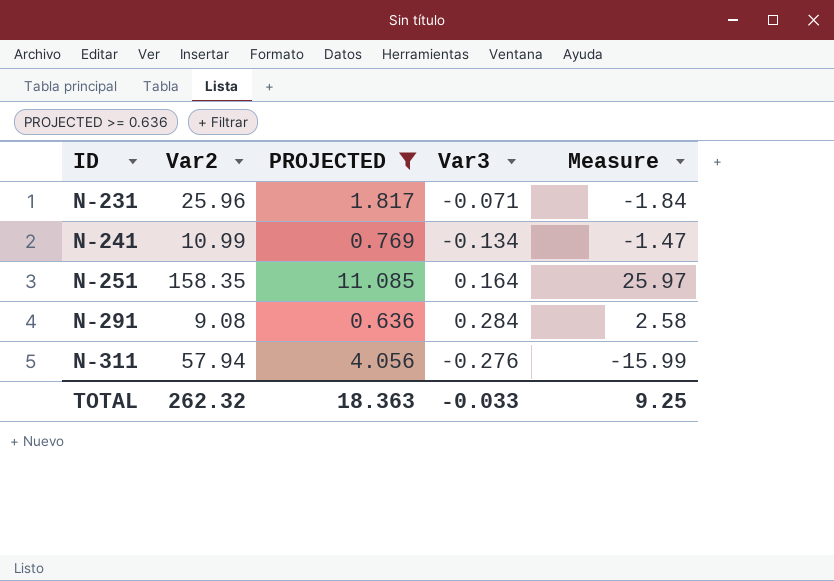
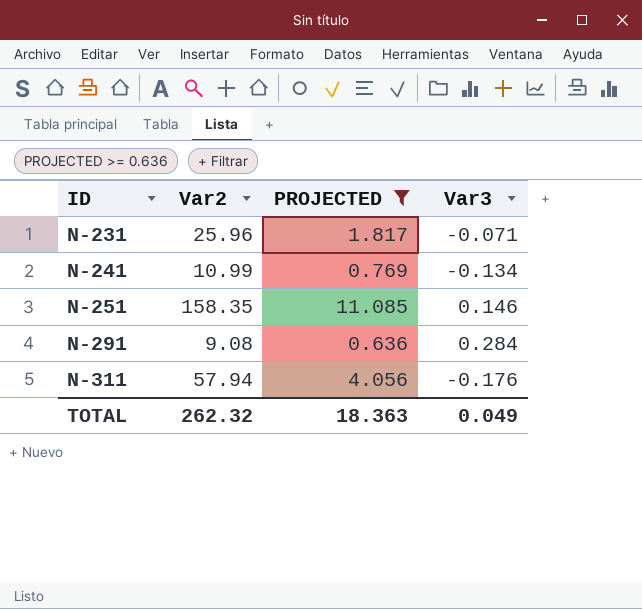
column Measure | formula: [Var2] * [Var3] -> none
N-251 | Var3: 0.164 -> 0.146
N-311 | Var3: -0.276 -> -0.176
TOTAL | Var3: -0.033 -> 0.049

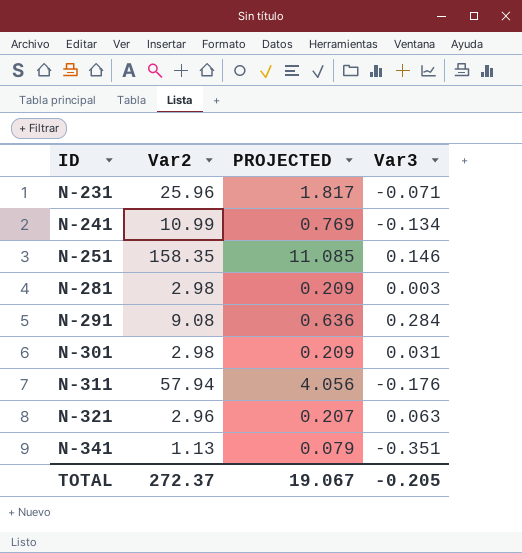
filter: PROJECTED >= 0.636 -> none
TOTAL | Var2: 262.32 -> 272.37
TOTAL | PROJECTED: 18.363 -> 19.067
TOTAL | Var3: 0.049 -> -0.205

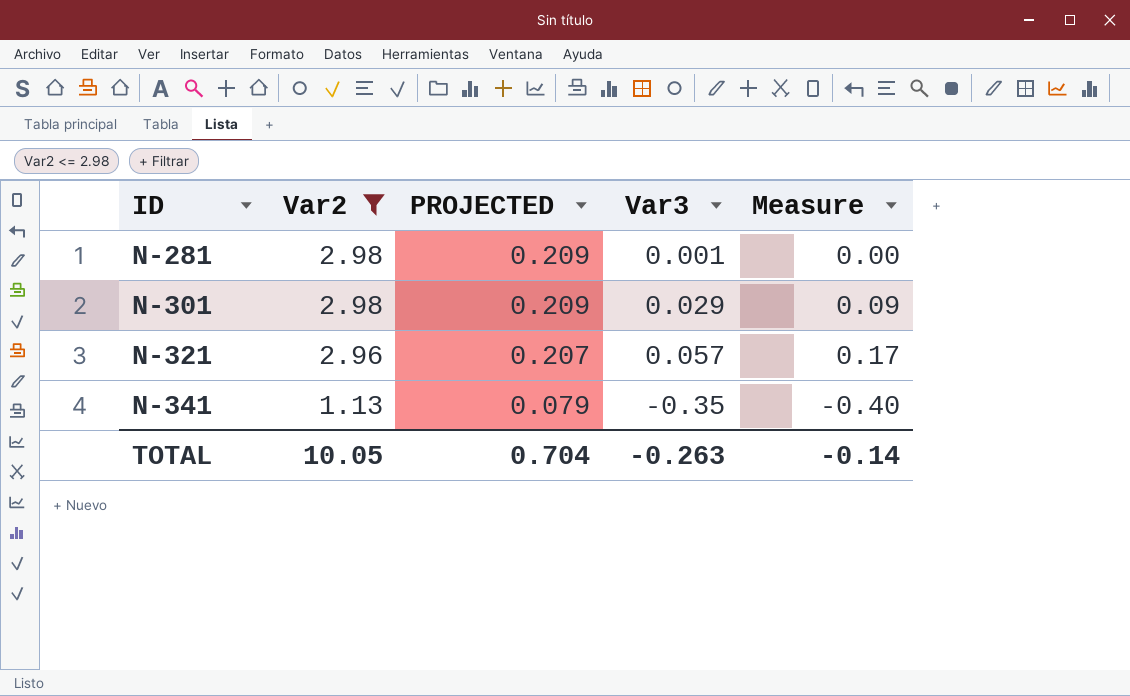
filter: none -> Var2 <= 2.98
column Measure | formula: none -> [Var2] * [Var3]
N-281 | Var3: 0.003 -> 0.001
N-301 | Var3: 0.031 -> 0.029
N-321 | Var3: 0.063 -> 0.057
N-341 | Var3: -0.351 -> -0.35
TOTAL | Var2: 272.37 -> 10.05
TOTAL | PROJECTED: 19.067 -> 0.704
TOTAL | Var3: -0.205 -> -0.263

